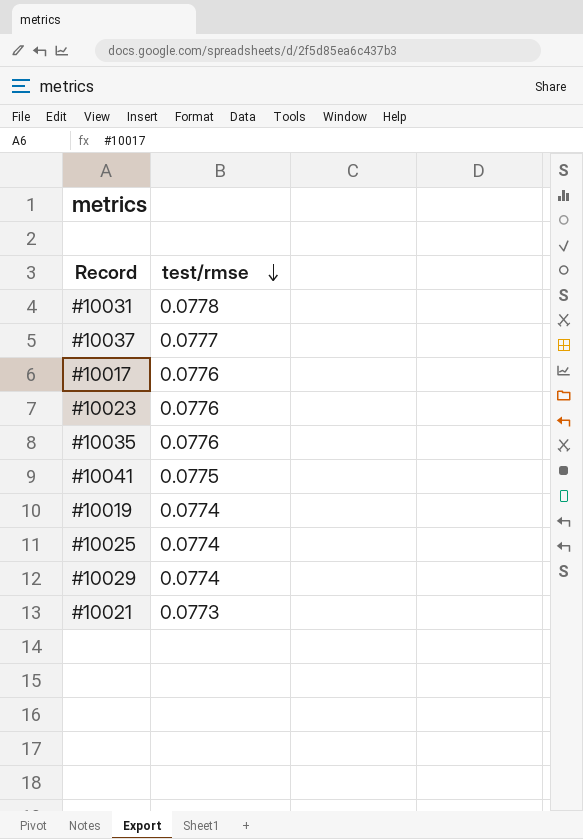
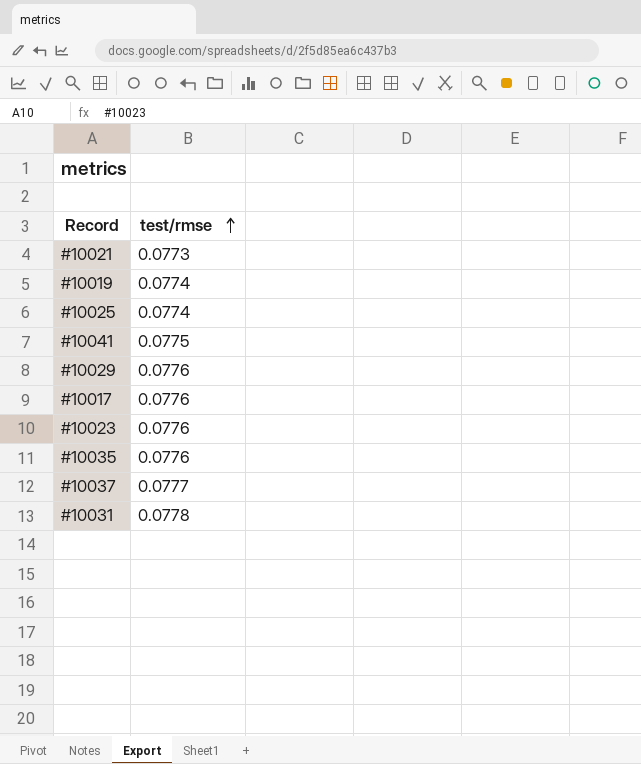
row order: test/rmse descending -> test/rmse ascending
#10029 | test/rmse: 0.0774 -> 0.0776

